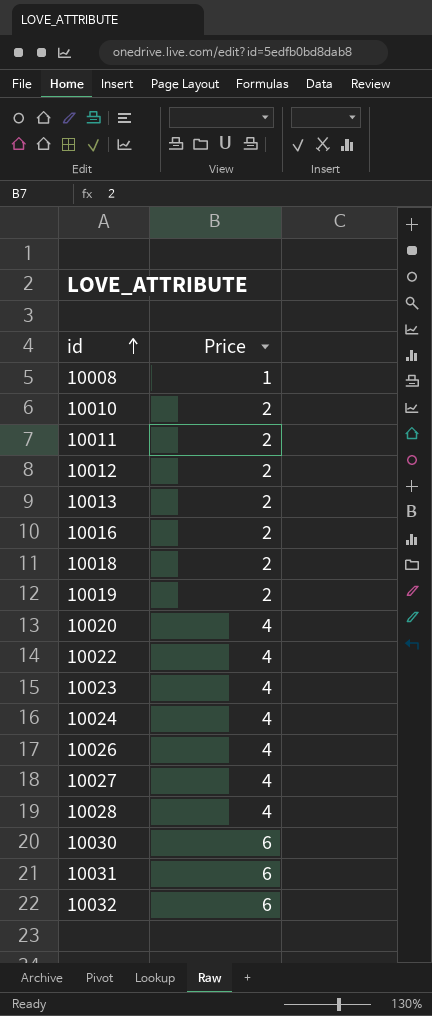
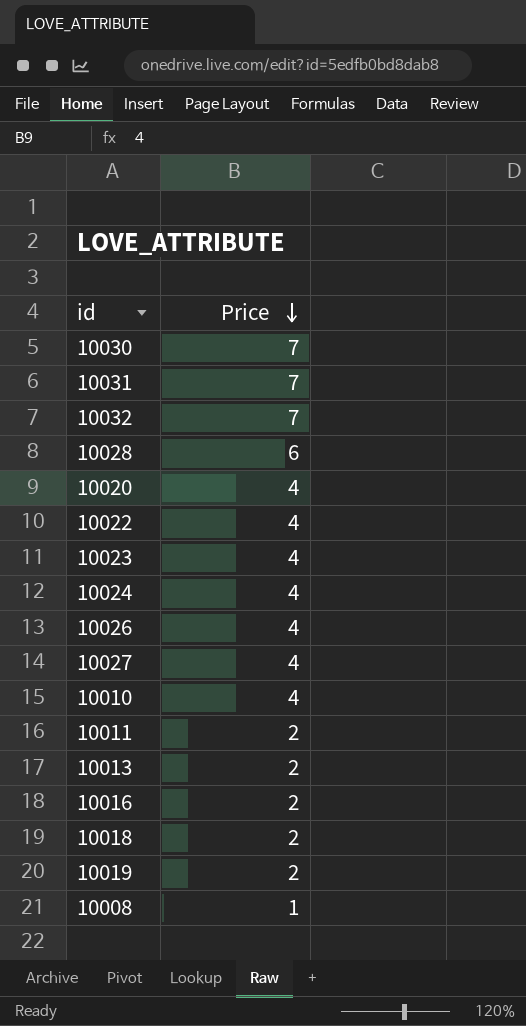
row order: id ascending -> Price descending
row 10012: 2 -> none
10030 | Price: 6 -> 7
10031 | Price: 6 -> 7
10032 | Price: 6 -> 7
10028 | Price: 4 -> 6
10010 | Price: 2 -> 4

